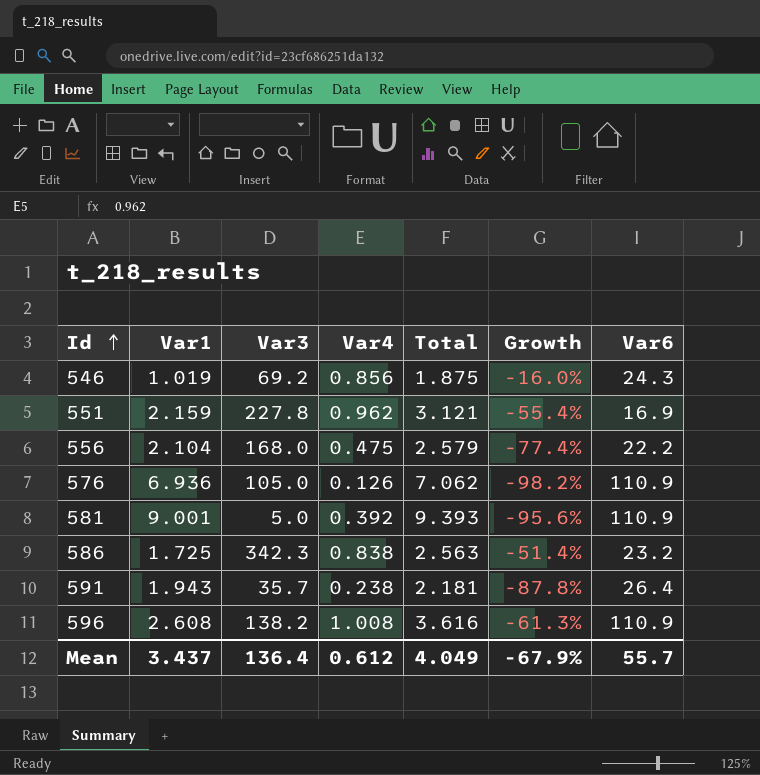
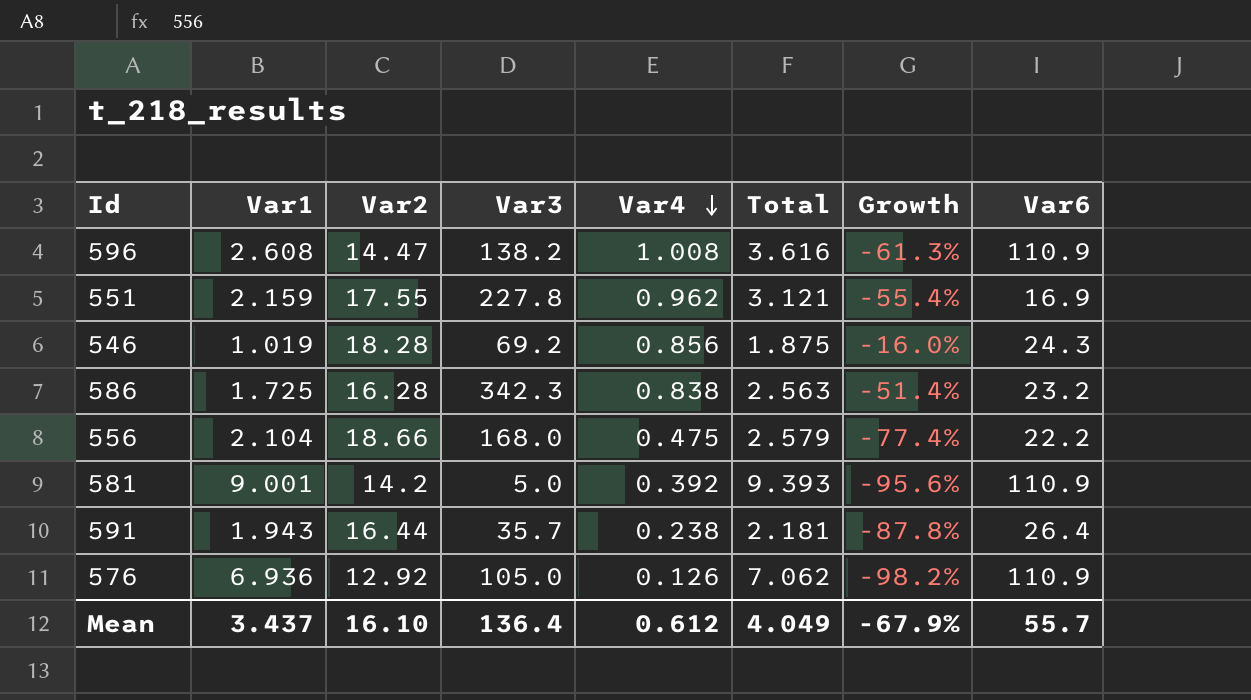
row order: Id ascending -> Var4 descending
column Var2 | position: none -> 3

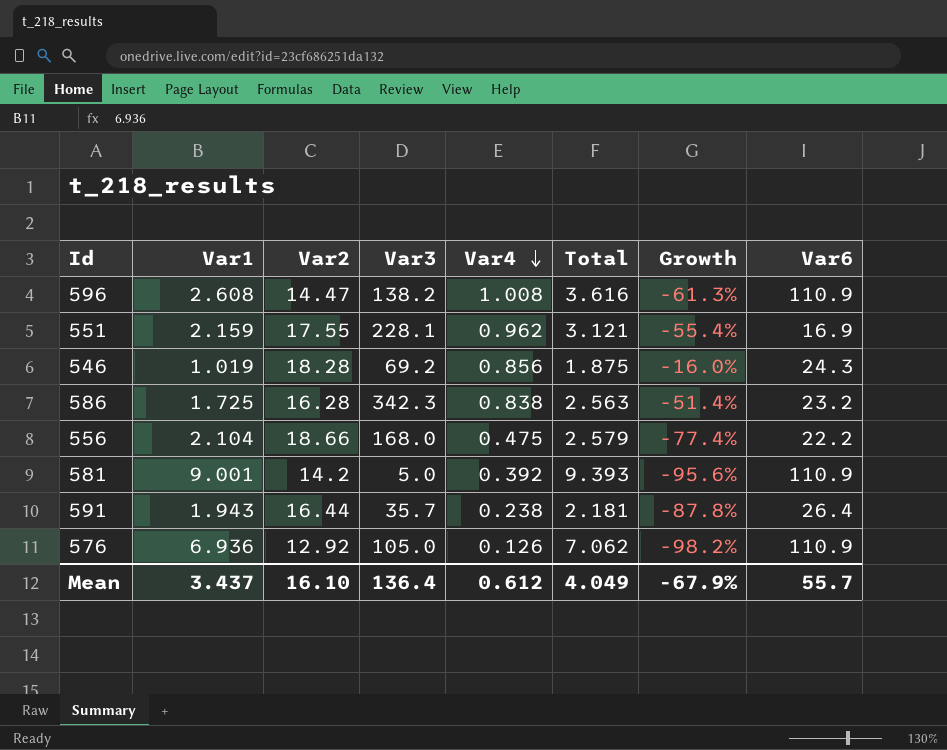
551 | Var3: 227.8 -> 228.1

